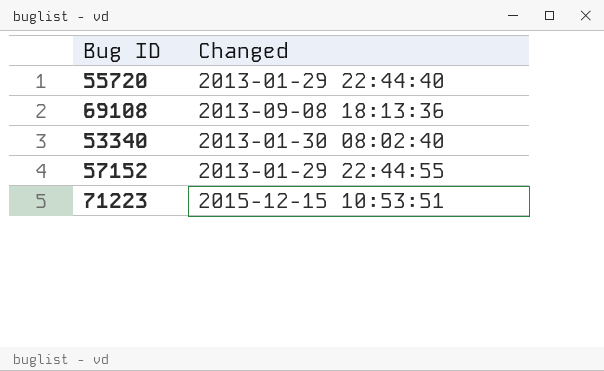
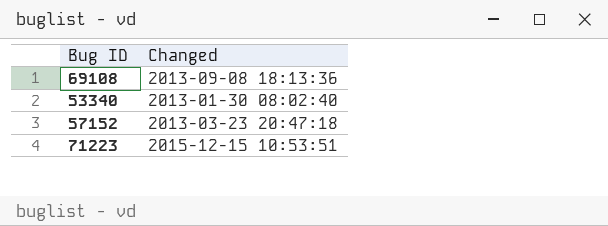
row 55720: 2013-01-29 22:44:40 -> none
57152 | Changed: 2013-01-29 22:44:55 -> 2013-03-23 20:47:18

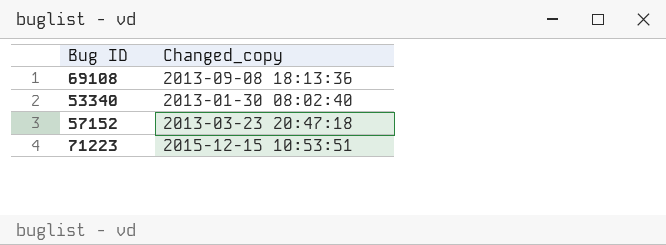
column name: Changed -> Changed_copy

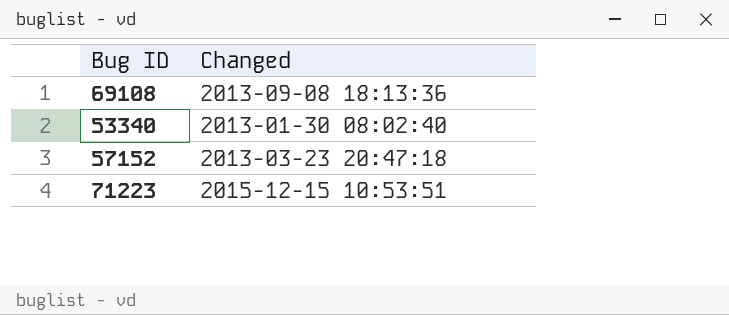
column name: Changed_copy -> Changed

